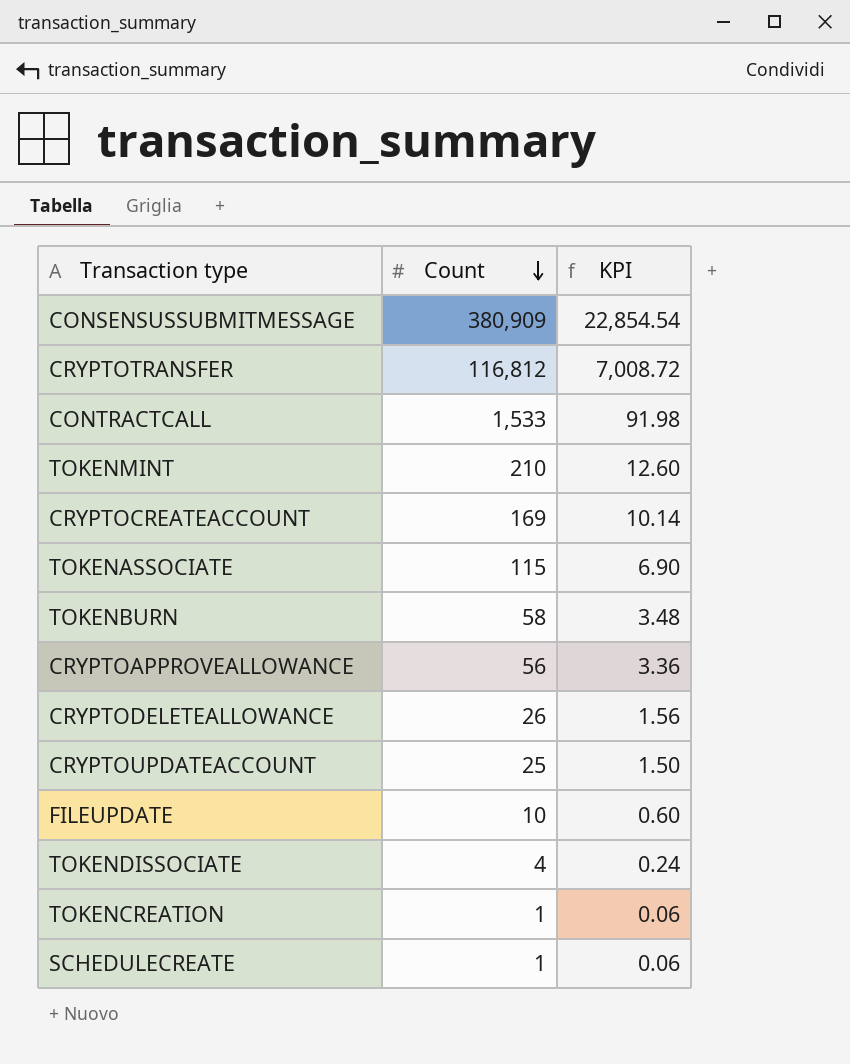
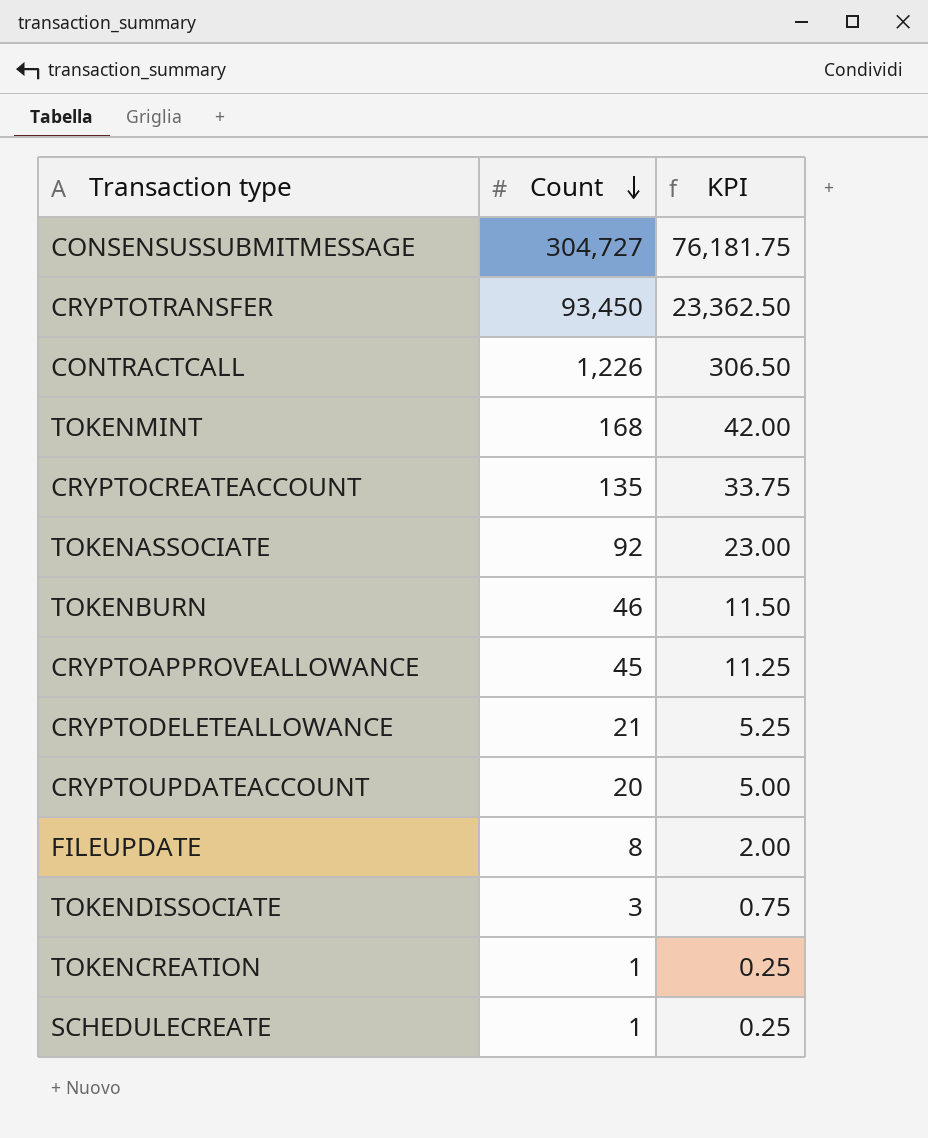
column KPI | formula: [Count] * 0.06 -> [Count] * 0.25
CONSENSUSSUBMITMESSAGE | Count: 380,909 -> 304,727
CRYPTOTRANSFER | Count: 116,812 -> 93,450
CONTRACTCALL | Count: 1,533 -> 1,226
TOKENMINT | Count: 210 -> 168
CRYPTOCREATEACCOUNT | Count: 169 -> 135
TOKENASSOCIATE | Count: 115 -> 92
TOKENBURN | Count: 58 -> 46
CRYPTOAPPROVEALLOWANCE | Count: 56 -> 45
CRYPTODELETEALLOWANCE | Count: 26 -> 21
CRYPTOUPDATEACCOUNT | Count: 25 -> 20
FILEUPDATE | Count: 10 -> 8
TOKENDISSOCIATE | Count: 4 -> 3

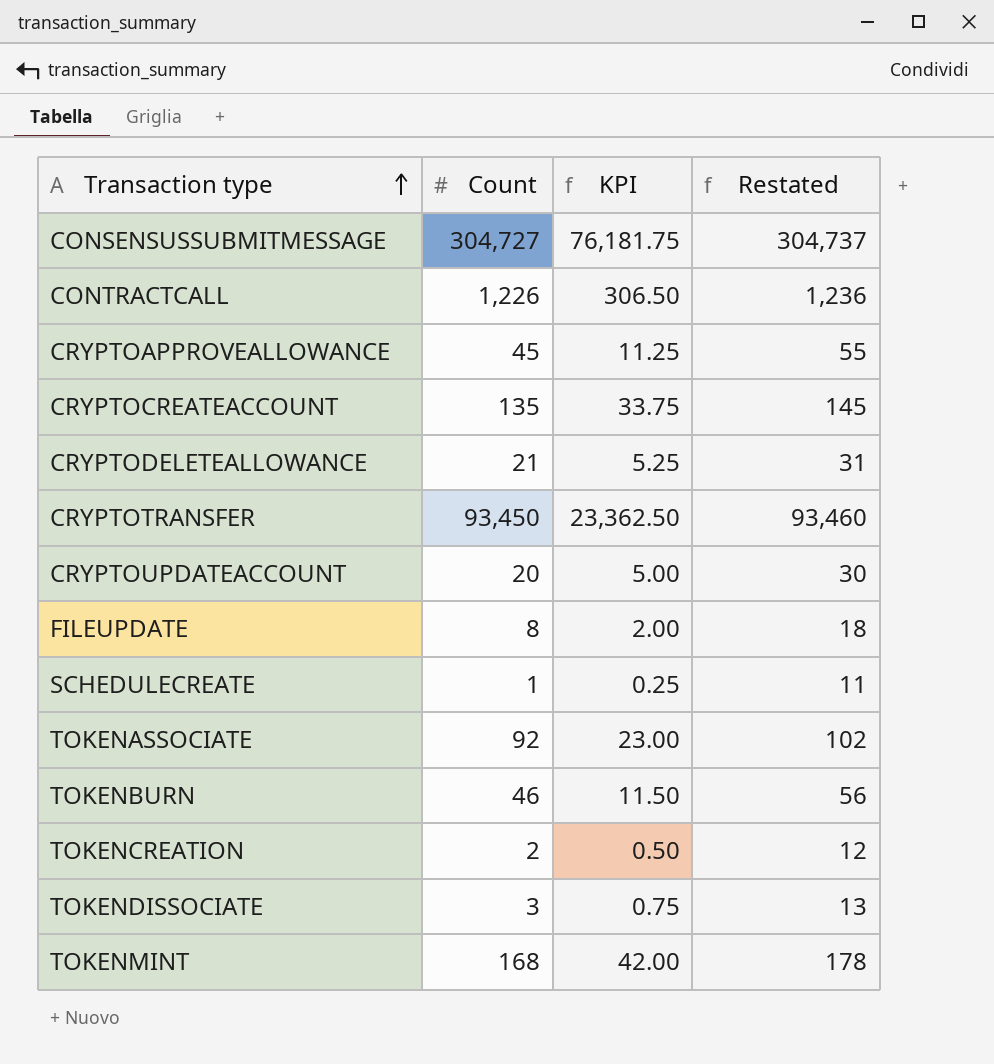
row order: Count descending -> Transaction type ascending
column Restated | formula: none -> [Count] + 10
TOKENCREATION | Count: 1 -> 2
TOKENCREATION | KPI: 0.25 -> 0.50

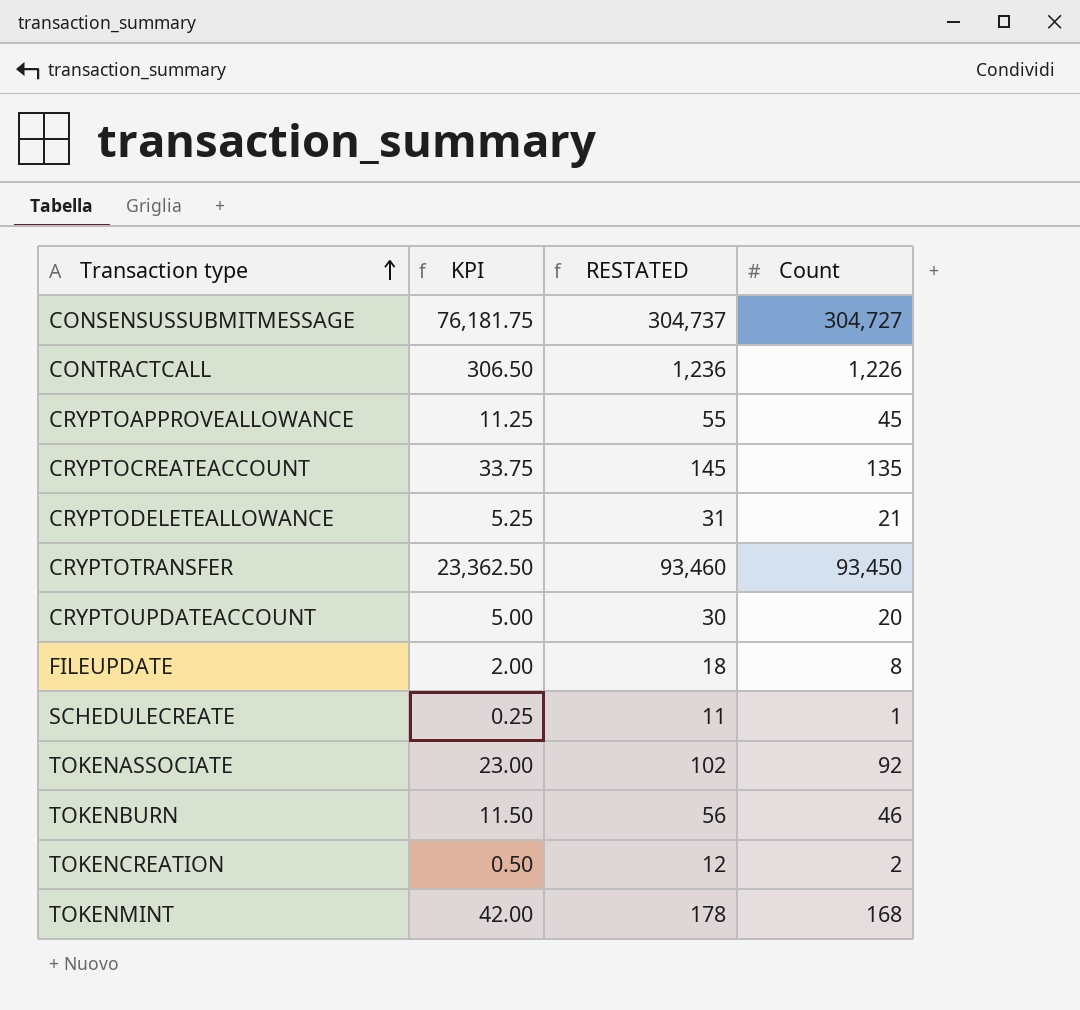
column name: Restated -> RESTATED
column Count | position: 2 -> 4
row TOKENDISSOCIATE: 3 | 0.75 | 13 -> none

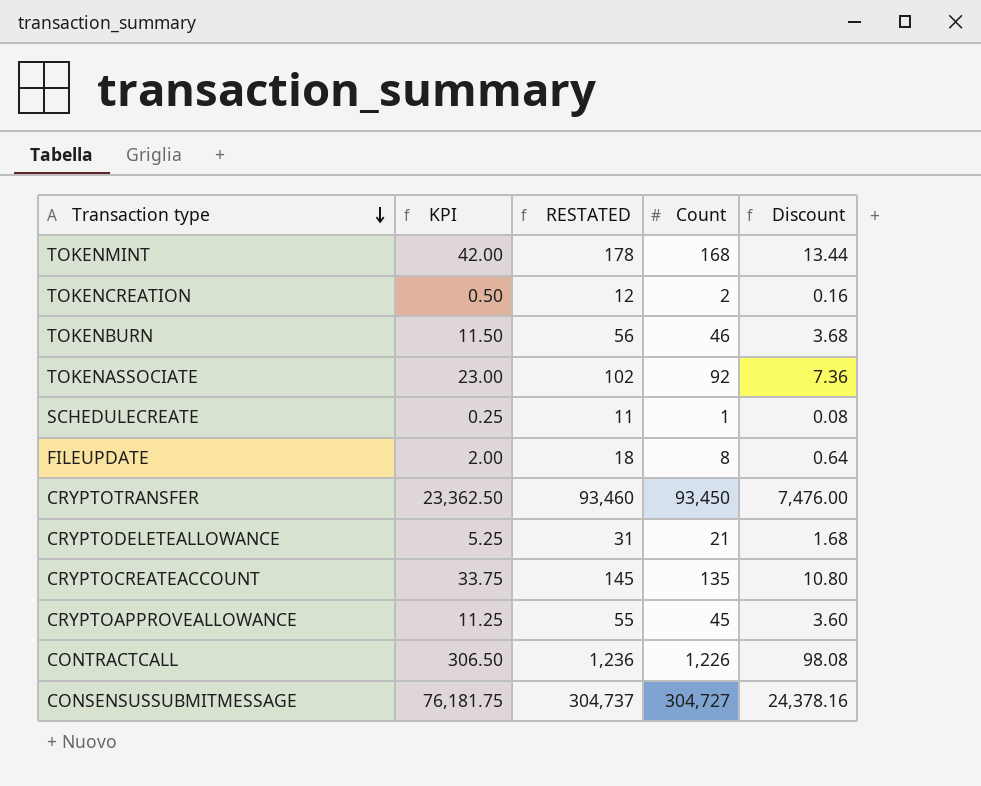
row order: Transaction type ascending -> Transaction type descending
column Discount | formula: none -> [Count] * 0.08
row CRYPTOUPDATEACCOUNT: 5.00 | 30 | 20 -> none

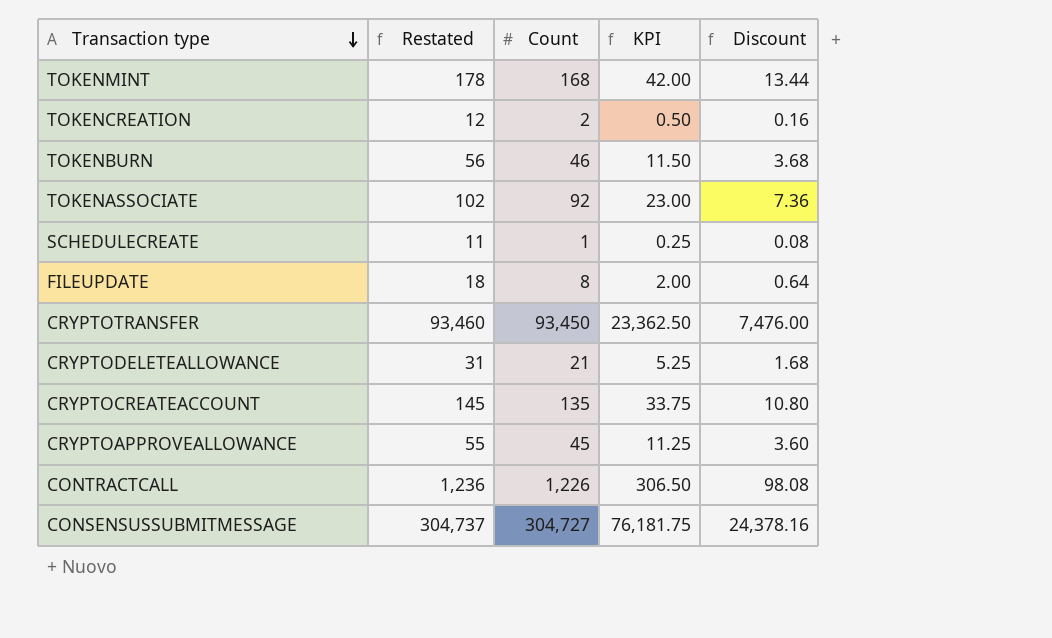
column name: RESTATED -> Restated
column KPI | position: 2 -> 4

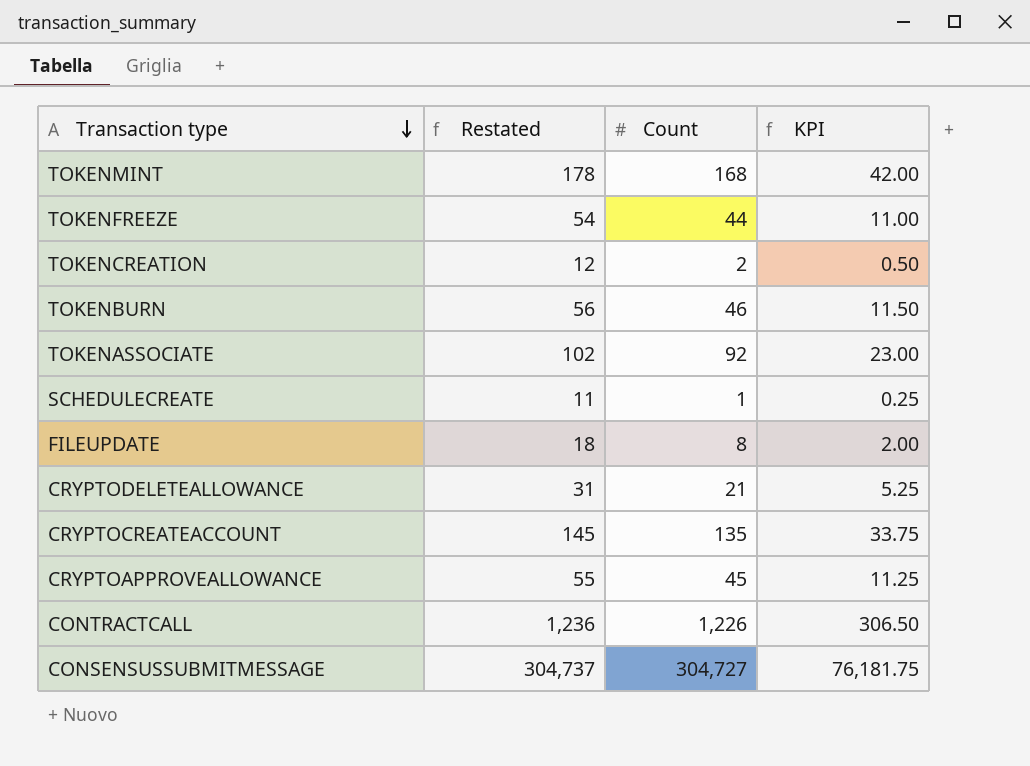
column Discount | formula: [Count] * 0.08 -> none
row CRYPTOTRANSFER: 93,460 | 93,450 | 23,362.50 | 7,476.00 -> none
row TOKENFREEZE: none -> 54 | 44 | 11.00

